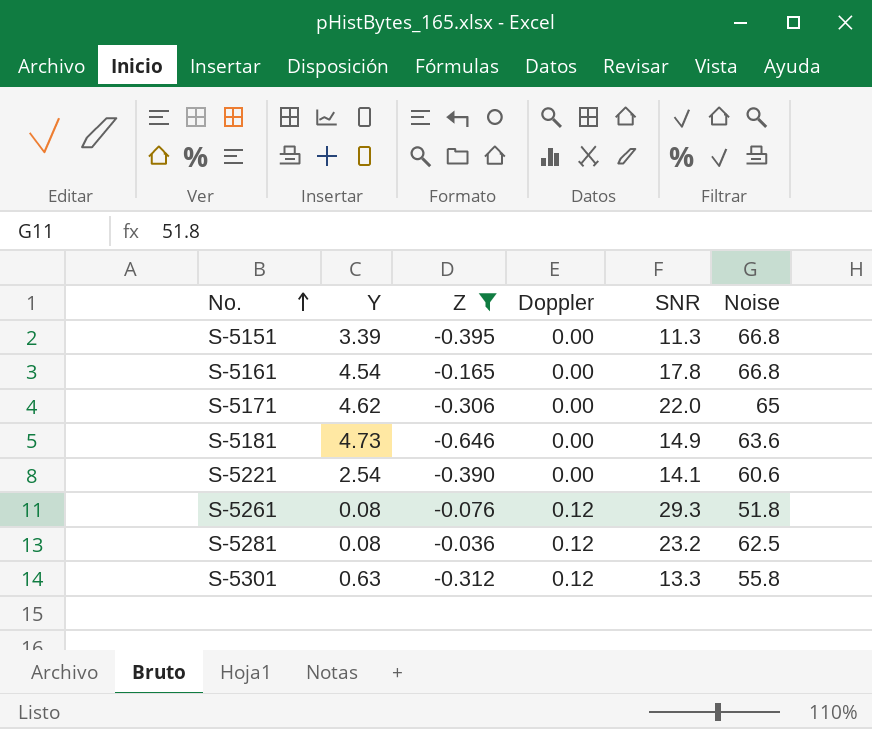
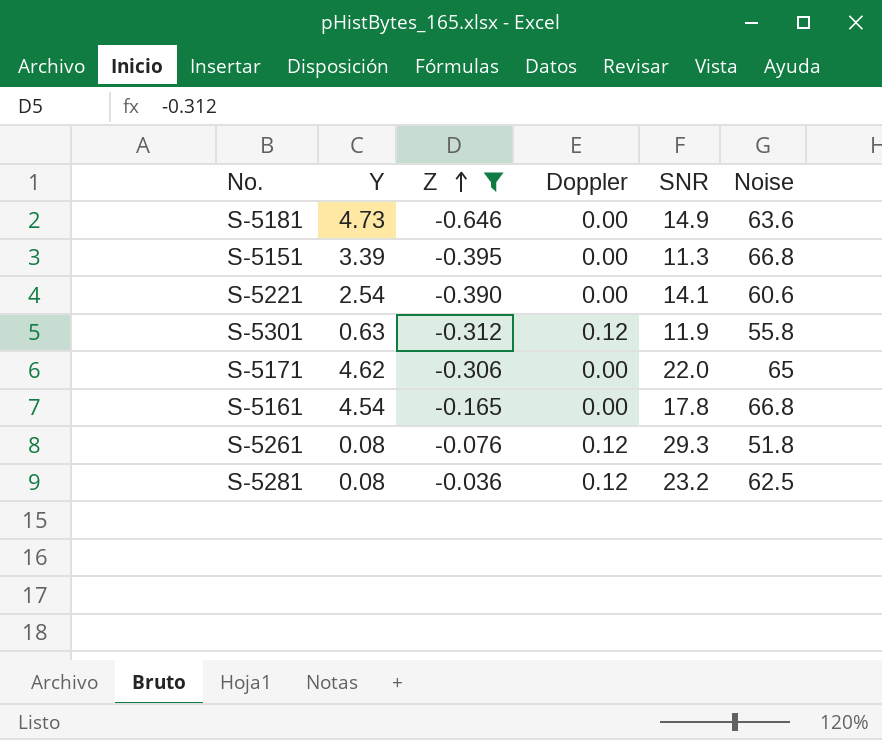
row order: No. ascending -> Z ascending
S-5301 | SNR: 13.3 -> 11.9

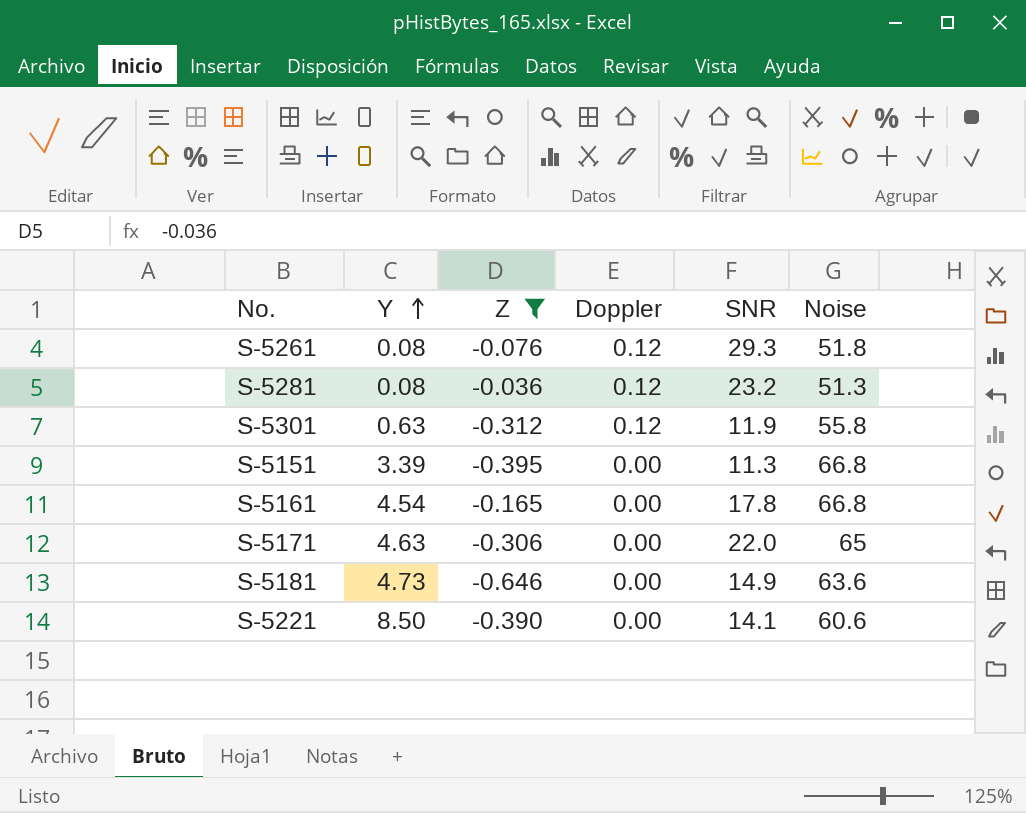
row order: Z ascending -> Y ascending
S-5281 | Noise: 62.5 -> 51.3
S-5171 | Y: 4.62 -> 4.63
S-5221 | Y: 2.54 -> 8.50

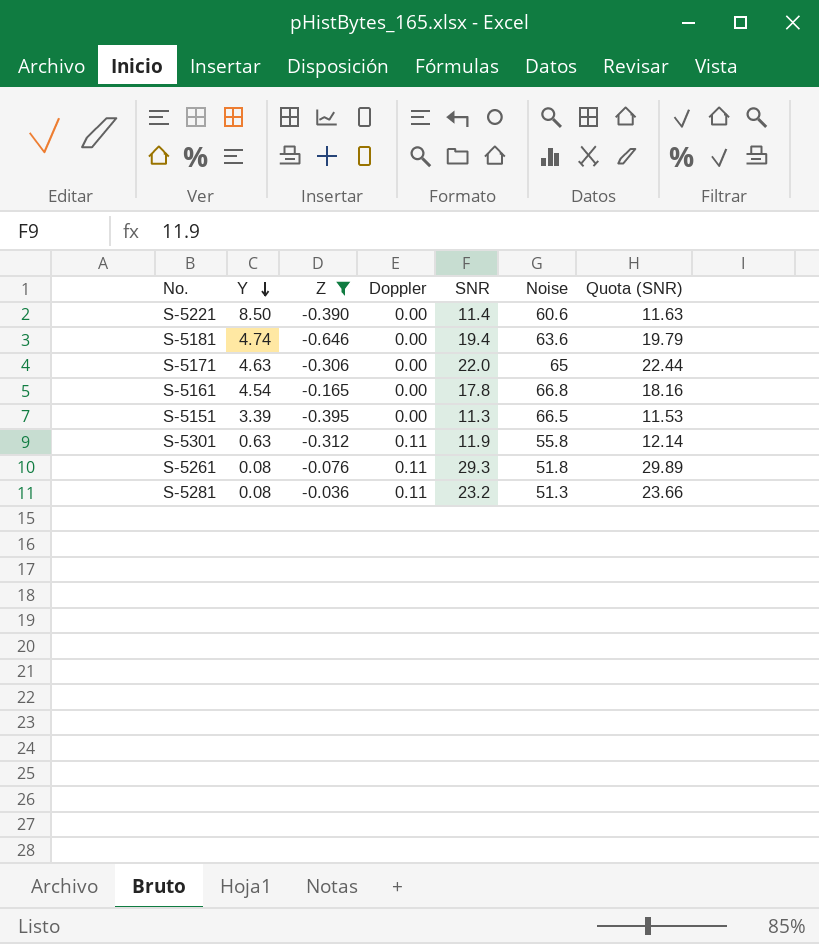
row order: Y ascending -> Y descending
column Quota (SNR) | formula: none -> [SNR] * 1.02
S-5221 | SNR: 14.1 -> 11.4
S-5181 | Y: 4.73 -> 4.74
S-5181 | SNR: 14.9 -> 19.4
S-5151 | Noise: 66.8 -> 66.5
S-5301 | Doppler: 0.12 -> 0.11
S-5261 | Doppler: 0.12 -> 0.11
S-5281 | Doppler: 0.12 -> 0.11

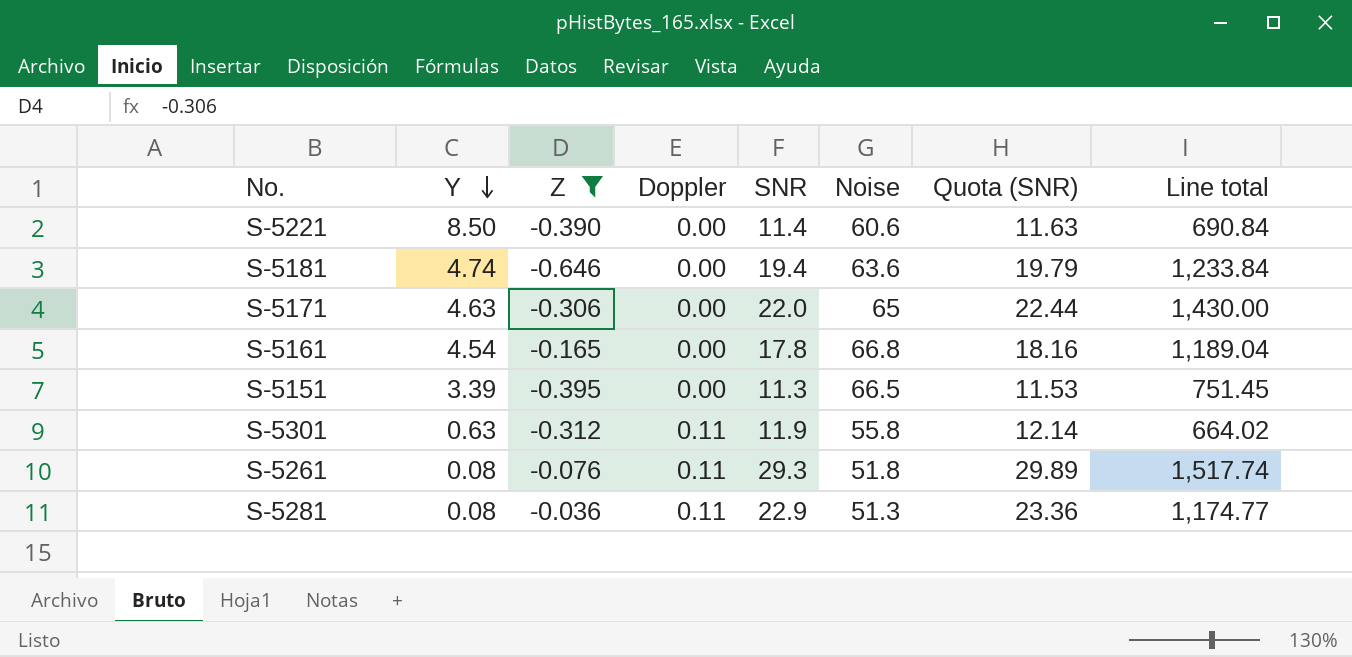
column Line total | formula: none -> [SNR] * [Noise]
S-5281 | SNR: 23.2 -> 22.9
S-5281 | Quota (SNR): 23.66 -> 23.36

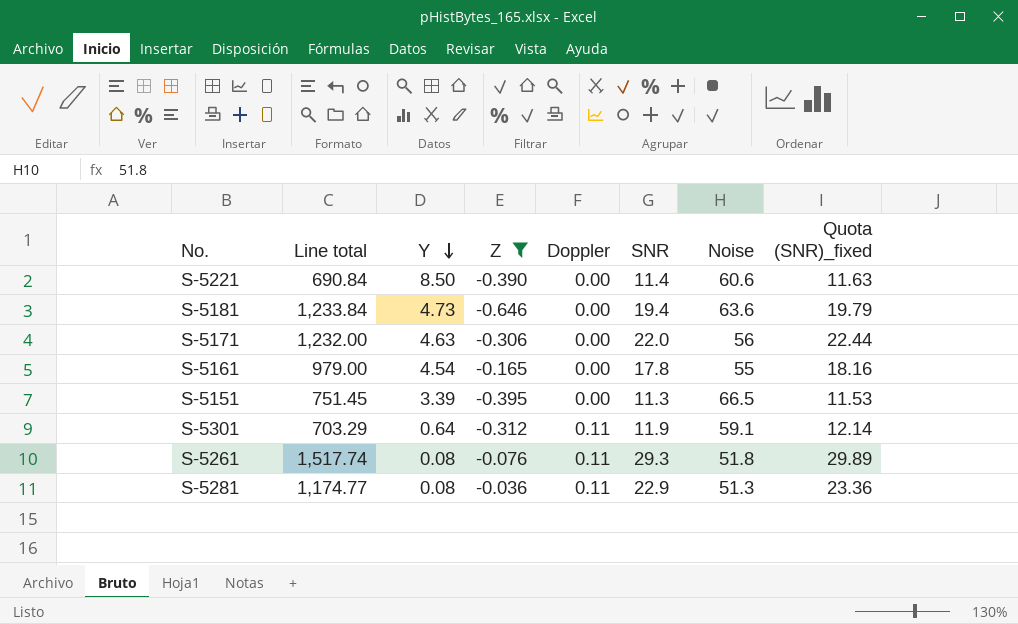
column Line total | position: 8 -> 2
column name: Quota (SNR) -> Quota (SNR)_fixed
S-5181 | Y: 4.74 -> 4.73
S-5171 | Line total: 1,430.00 -> 1,232.00
S-5171 | Noise: 65 -> 56
S-5161 | Line total: 1,189.04 -> 979.00
S-5161 | Noise: 66.8 -> 55
S-5301 | Line total: 664.02 -> 703.29
S-5301 | Y: 0.63 -> 0.64
S-5301 | Noise: 55.8 -> 59.1

